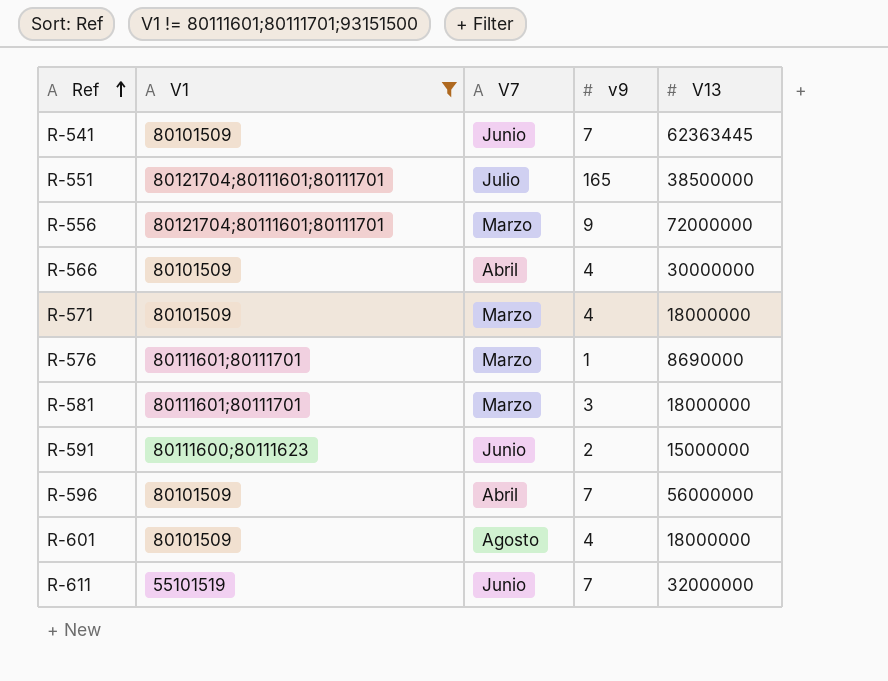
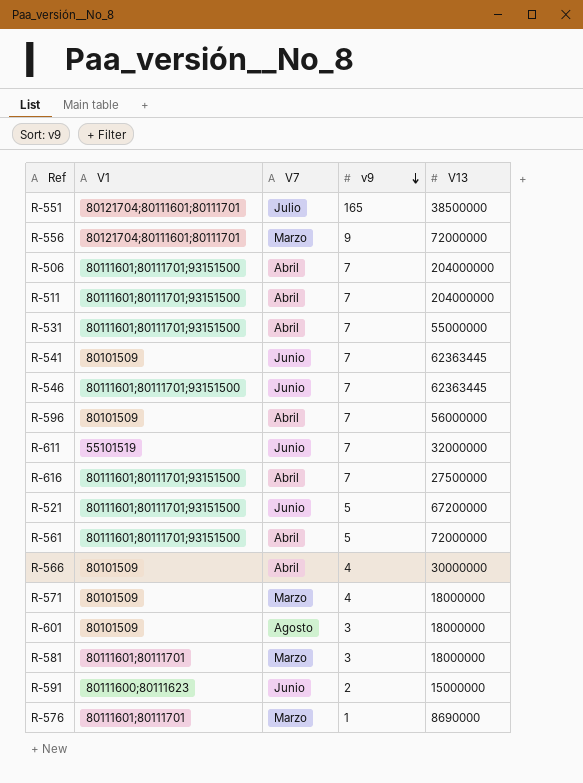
filter: V1 != 80111601;80111701;93151500 -> none
row order: Ref ascending -> v9 descending
R-601 | v9: 4 -> 3

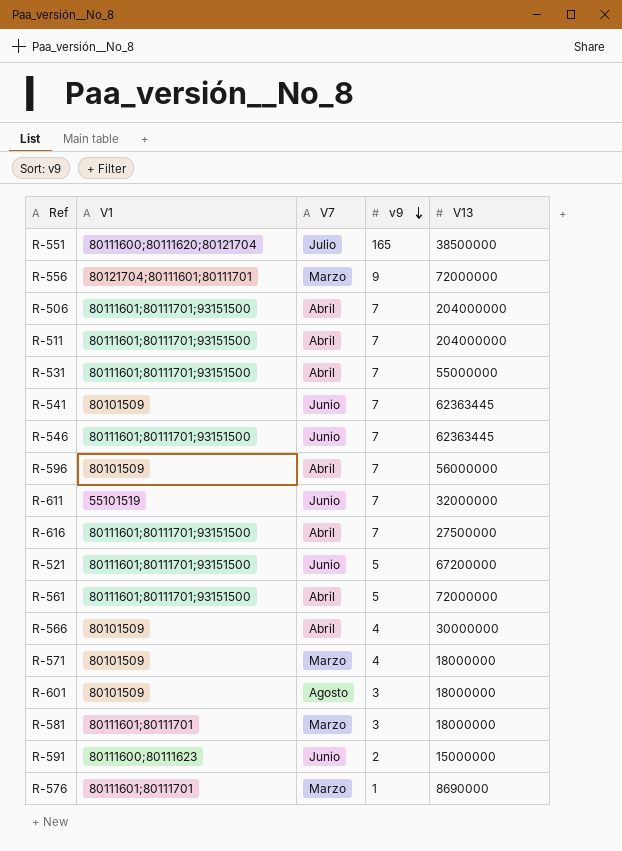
R-551 | V1: 80121704;80111601;80111701 -> 80111600;80111620;80121704

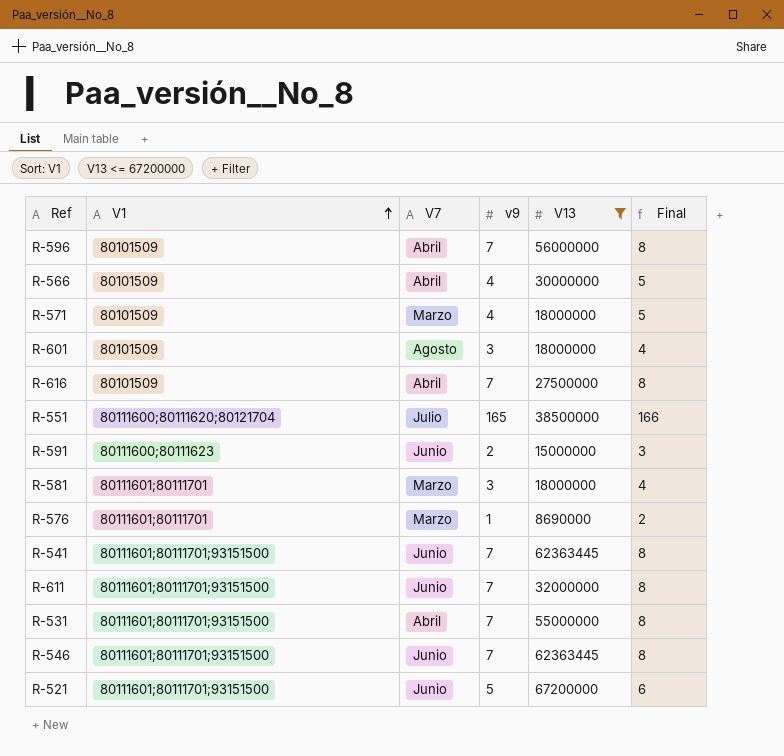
filter: none -> V13 <= 67200000
row order: v9 descending -> V1 ascending
column Final | formula: none -> [v9] + 1
R-616 | V1: 80111601;80111701;93151500 -> 80101509
R-541 | V1: 80101509 -> 80111601;80111701;93151500
R-611 | V1: 55101519 -> 80111601;80111701;93151500

